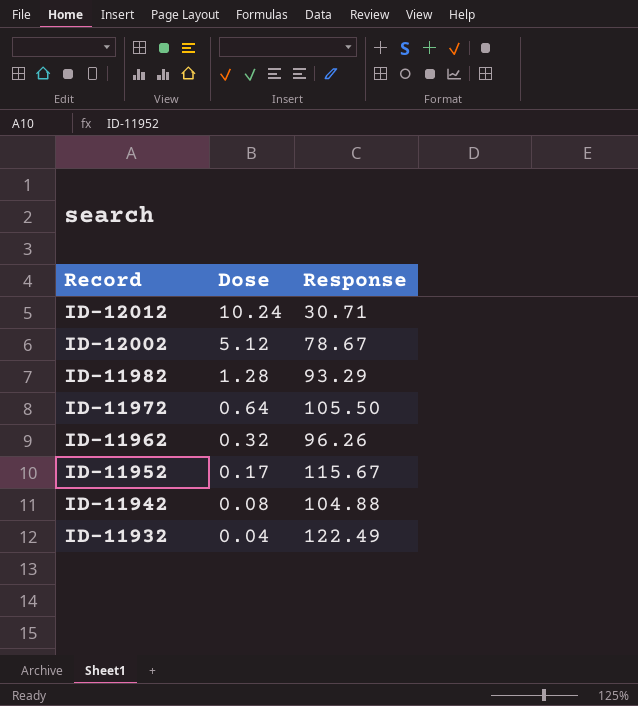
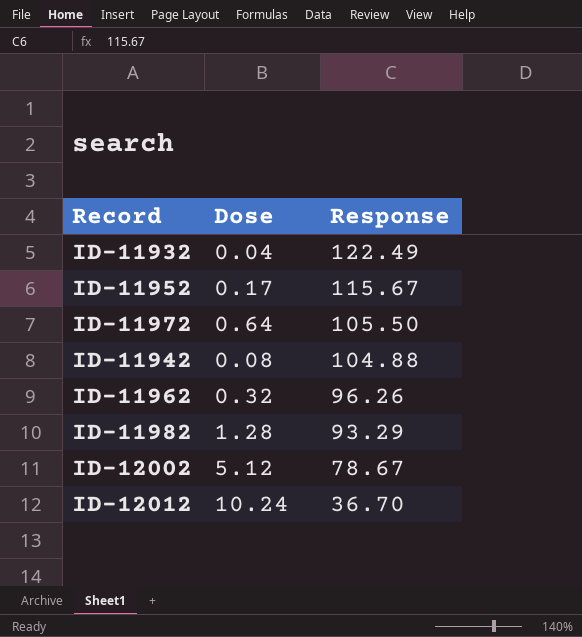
row order: Record descending -> Response descending
ID-12012 | Response: 30.71 -> 36.70

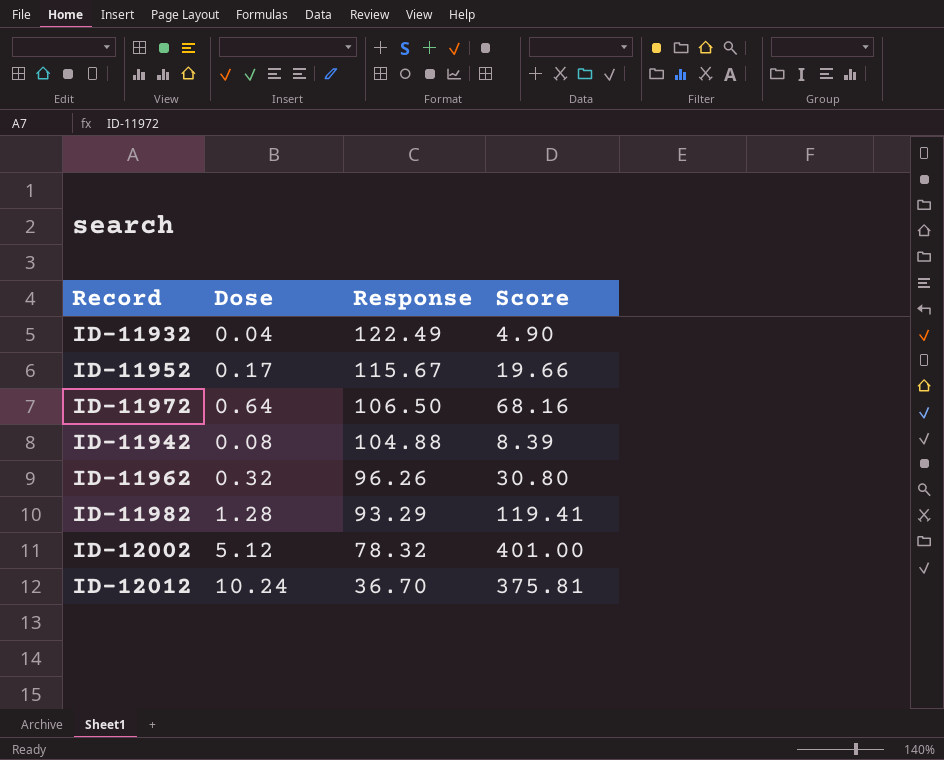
column Score | formula: none -> [Dose] * [Response]
ID-11972 | Response: 105.50 -> 106.50
ID-12002 | Response: 78.67 -> 78.32

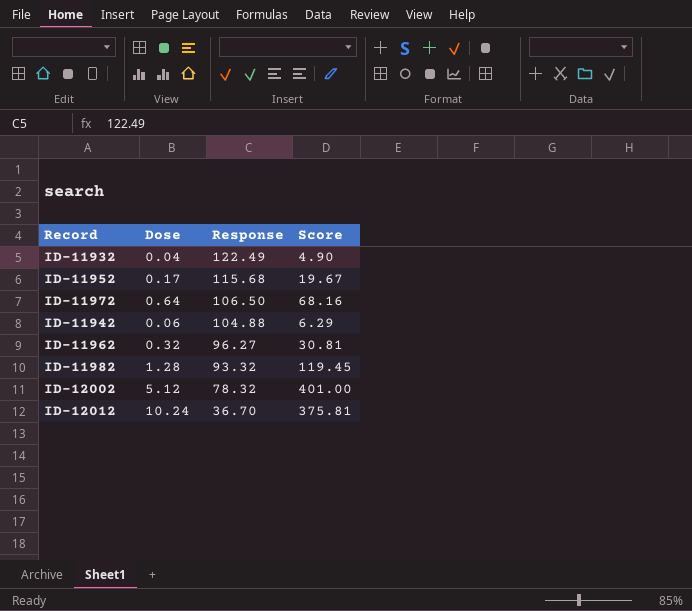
ID-11952 | Response: 115.67 -> 115.68
ID-11952 | Score: 19.66 -> 19.67
ID-11942 | Dose: 0.08 -> 0.06
ID-11942 | Score: 8.39 -> 6.29
ID-11962 | Response: 96.26 -> 96.27
ID-11962 | Score: 30.80 -> 30.81
ID-11982 | Response: 93.29 -> 93.32
ID-11982 | Score: 119.41 -> 119.45

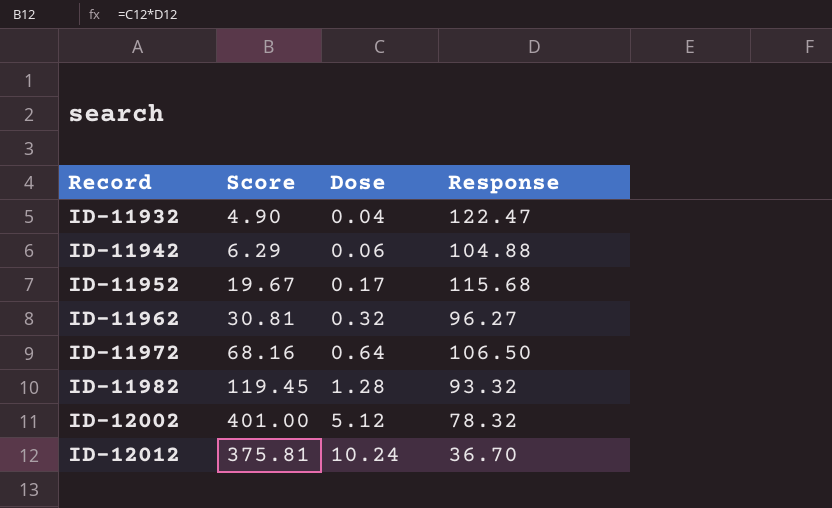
row order: Response descending -> Record ascending
column Score | position: 4 -> 2
ID-11932 | Response: 122.49 -> 122.47

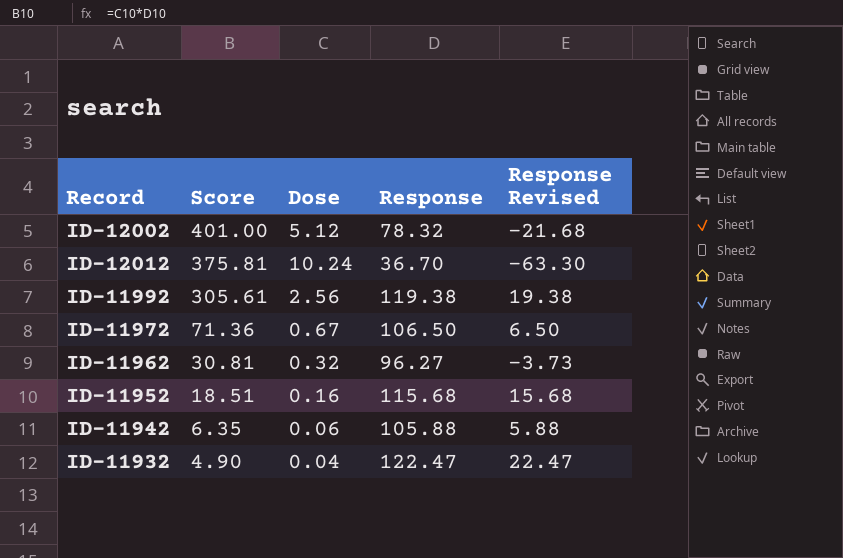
row order: Record ascending -> Score descending
column Response Revised | formula: none -> [Response] - 100
row ID-11982: 119.45 | 1.28 | 93.32 -> none
row ID-11992: none -> 305.61 | 2.56 | 119.38 | 19.38
ID-11972 | Score: 68.16 -> 71.36
ID-11972 | Dose: 0.64 -> 0.67
ID-11952 | Score: 19.67 -> 18.51
ID-11952 | Dose: 0.17 -> 0.16
ID-11942 | Score: 6.29 -> 6.35
ID-11942 | Response: 104.88 -> 105.88

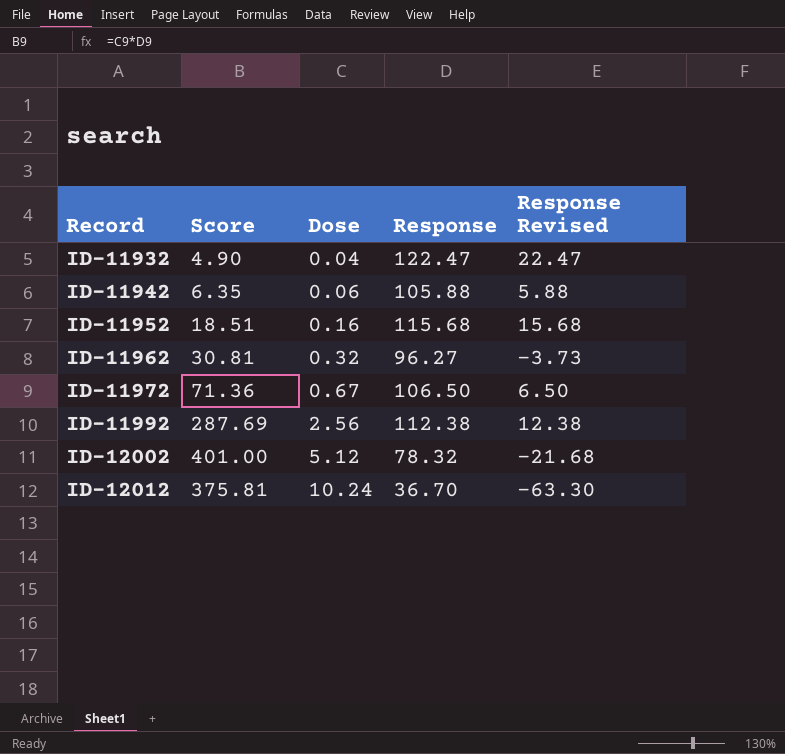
row order: Score descending -> Record ascending
ID-11992 | Score: 305.61 -> 287.69
ID-11992 | Response: 119.38 -> 112.38
ID-11992 | Response Revised: 19.38 -> 12.38

